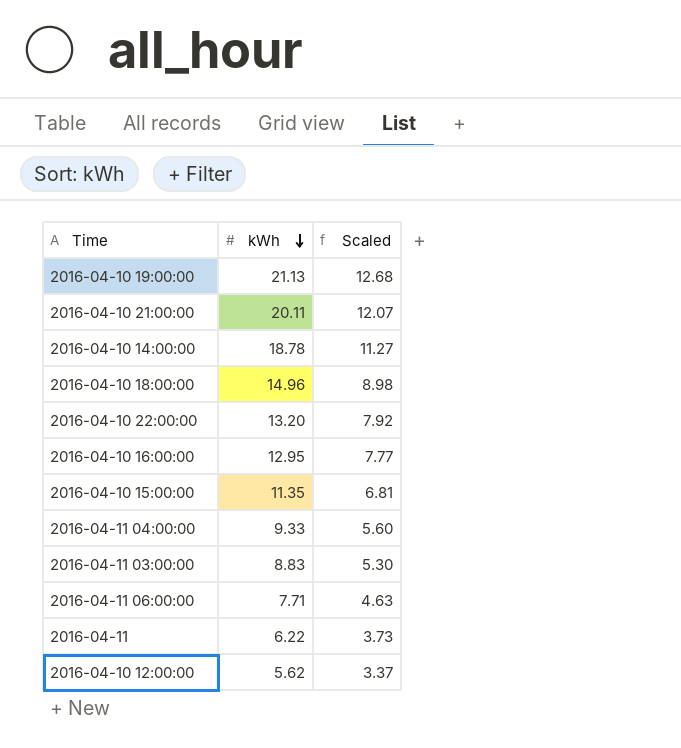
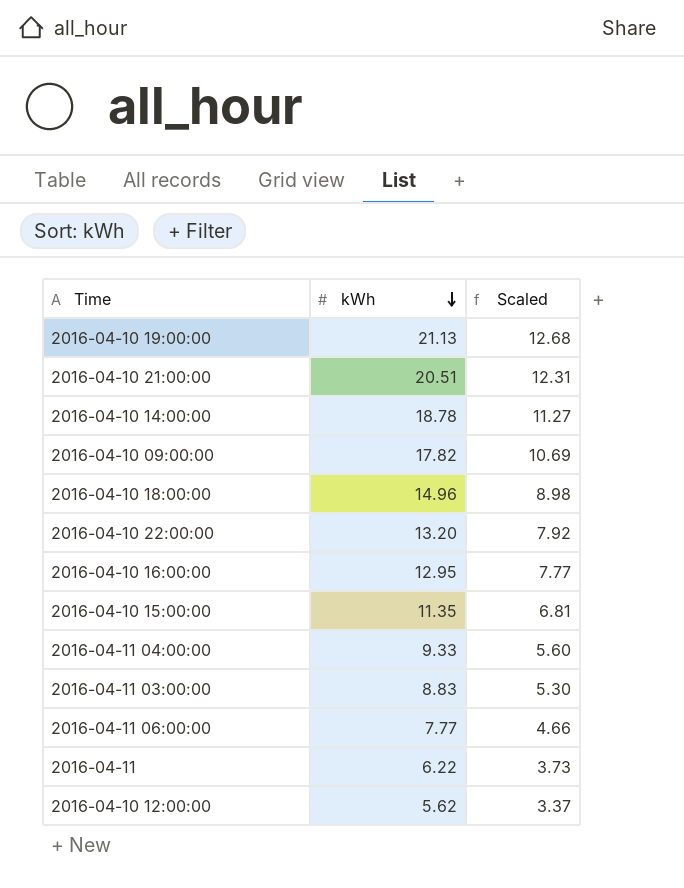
2016-04-10 21:00:00 | kWh: 20.11 -> 20.51
2016-04-10 21:00:00 | Scaled: 12.07 -> 12.31
row 2016-04-10 09:00:00: none -> 17.82 | 10.69
2016-04-11 06:00:00 | kWh: 7.71 -> 7.77
2016-04-11 06:00:00 | Scaled: 4.63 -> 4.66

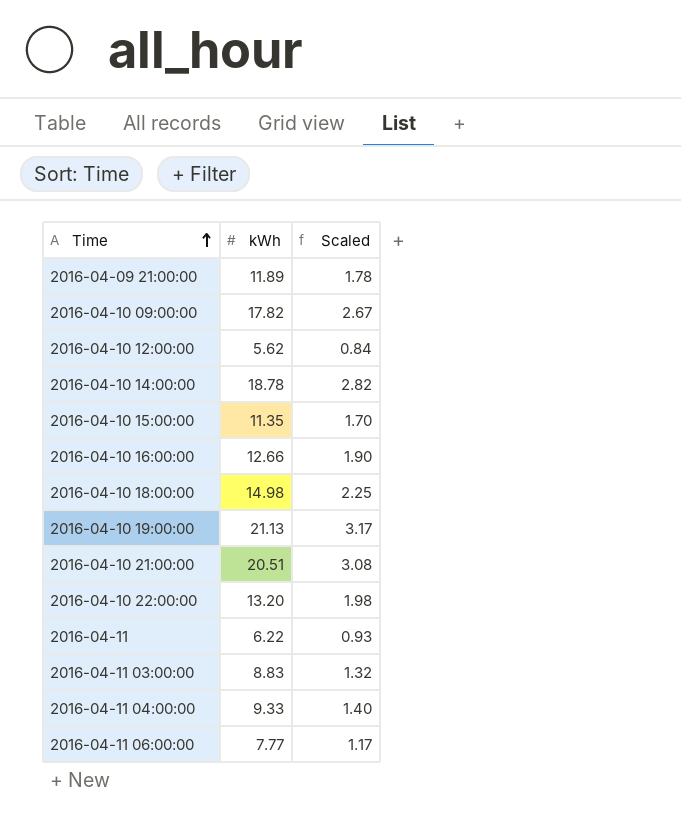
row order: kWh descending -> Time ascending
column Scaled | formula: [kWh] * 0.6 -> [kWh] * 0.15
row 2016-04-09 21:00:00: none -> 11.89 | 1.78
2016-04-10 16:00:00 | kWh: 12.95 -> 12.66
2016-04-10 18:00:00 | kWh: 14.96 -> 14.98

